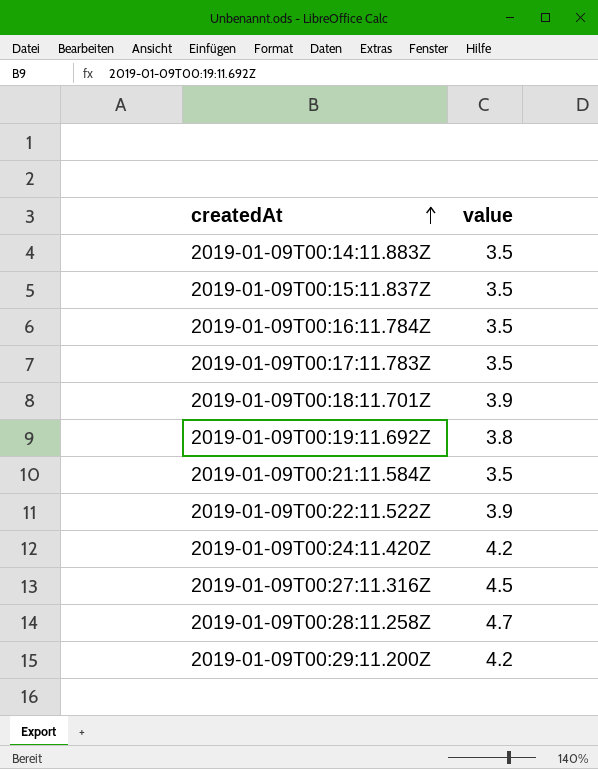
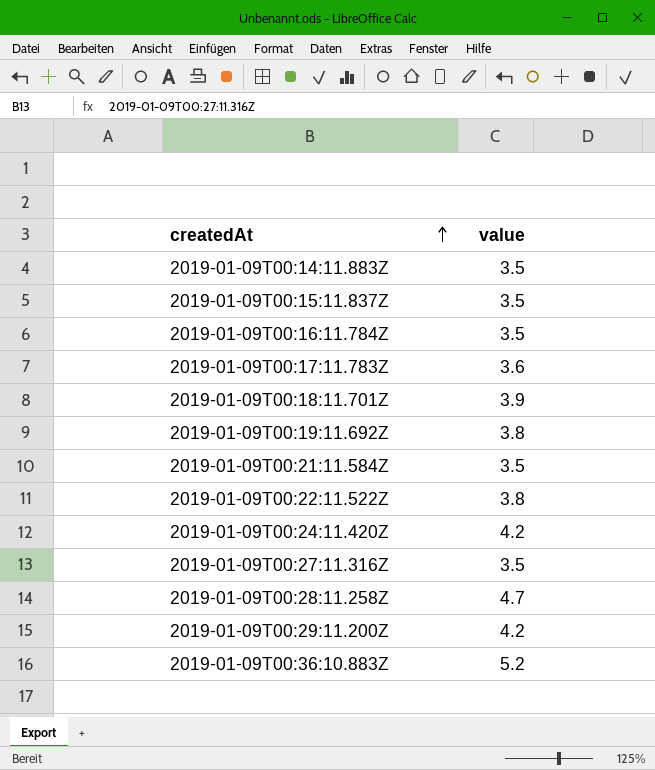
2019-01-09T00:17:11.783Z | value: 3.5 -> 3.6
2019-01-09T00:22:11.522Z | value: 3.9 -> 3.8
2019-01-09T00:27:11.316Z | value: 4.5 -> 3.5
row 2019-01-09T00:36:10.883Z: none -> 5.2

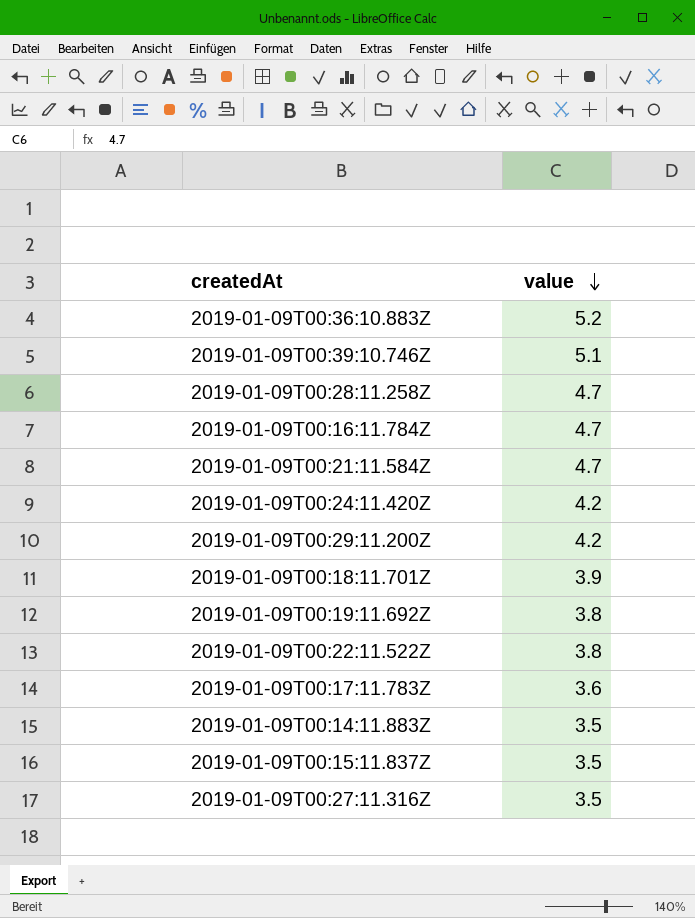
row order: createdAt ascending -> value descending
row 2019-01-09T00:39:10.746Z: none -> 5.1
2019-01-09T00:16:11.784Z | value: 3.5 -> 4.7
2019-01-09T00:21:11.584Z | value: 3.5 -> 4.7

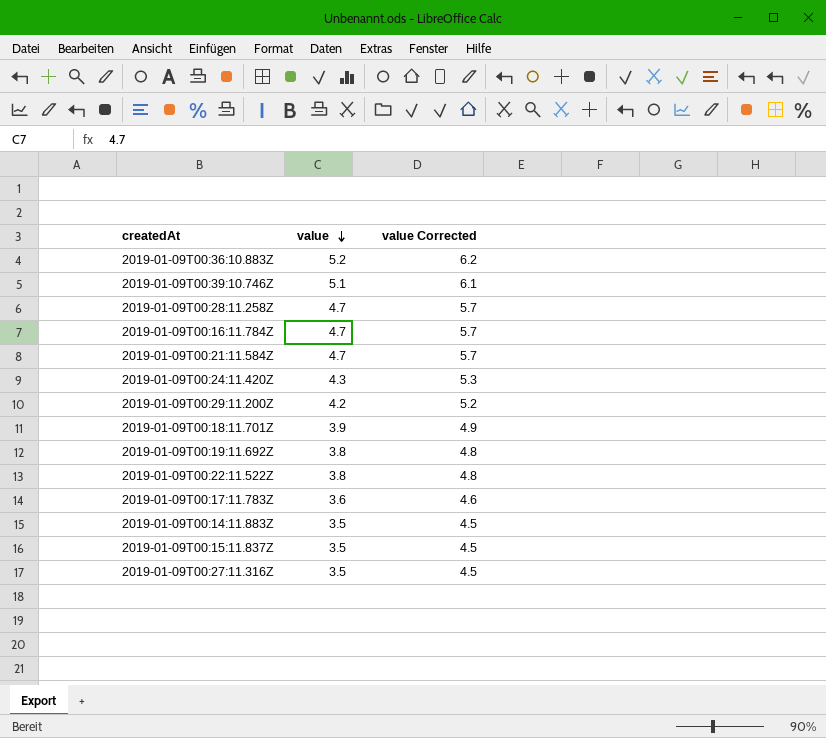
column value Corrected | formula: none -> [value] + 1
2019-01-09T00:24:11.420Z | value: 4.2 -> 4.3

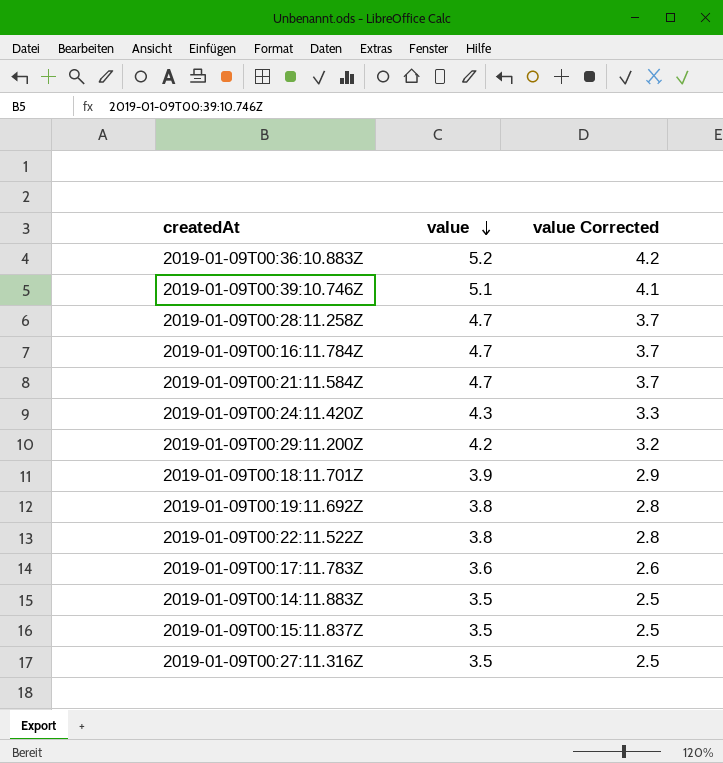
column value Corrected | formula: [value] + 1 -> [value] - 1

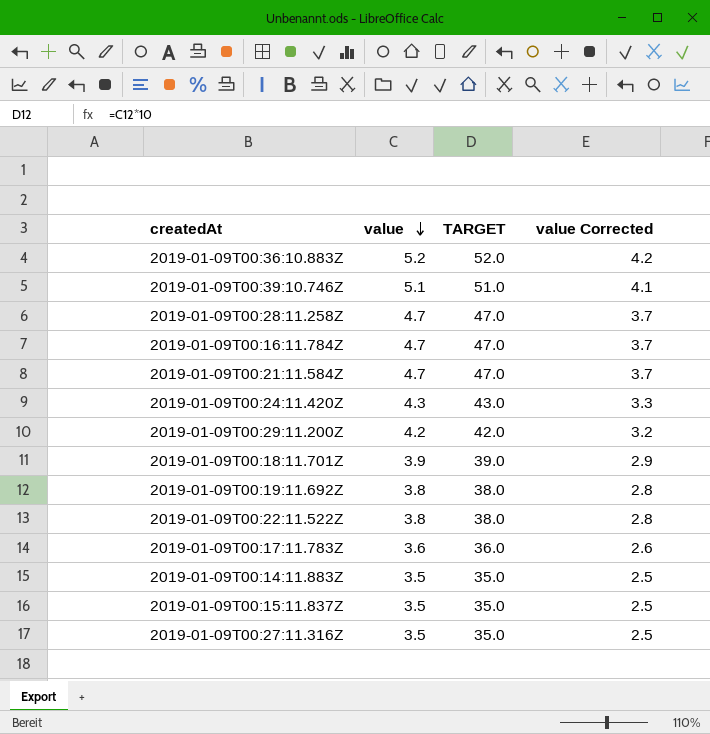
column TARGET | formula: none -> [value] * 10

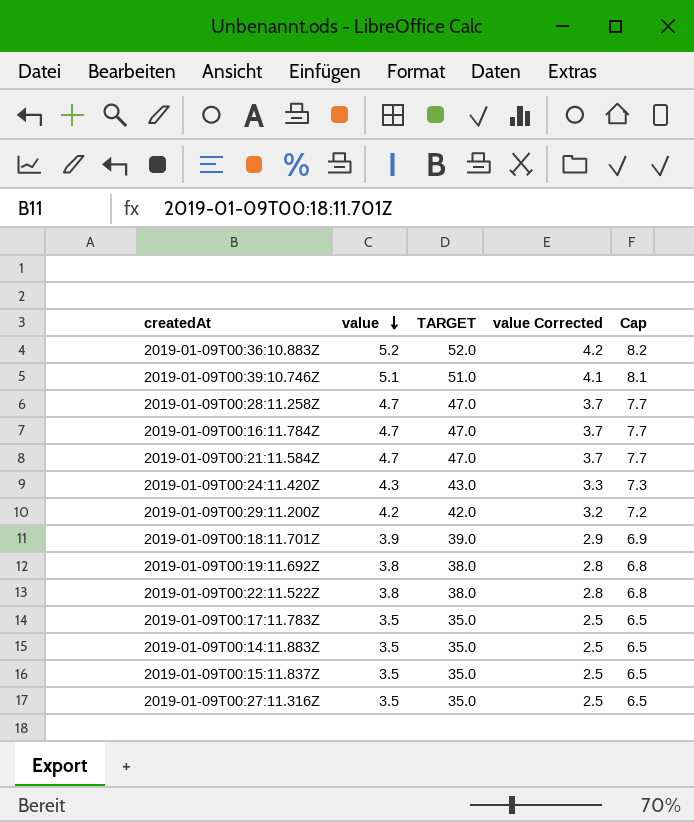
column Cap | formula: none -> [value] + 3
2019-01-09T00:17:11.783Z | value: 3.6 -> 3.5
2019-01-09T00:17:11.783Z | TARGET: 36.0 -> 35.0
2019-01-09T00:17:11.783Z | value Corrected: 2.6 -> 2.5

